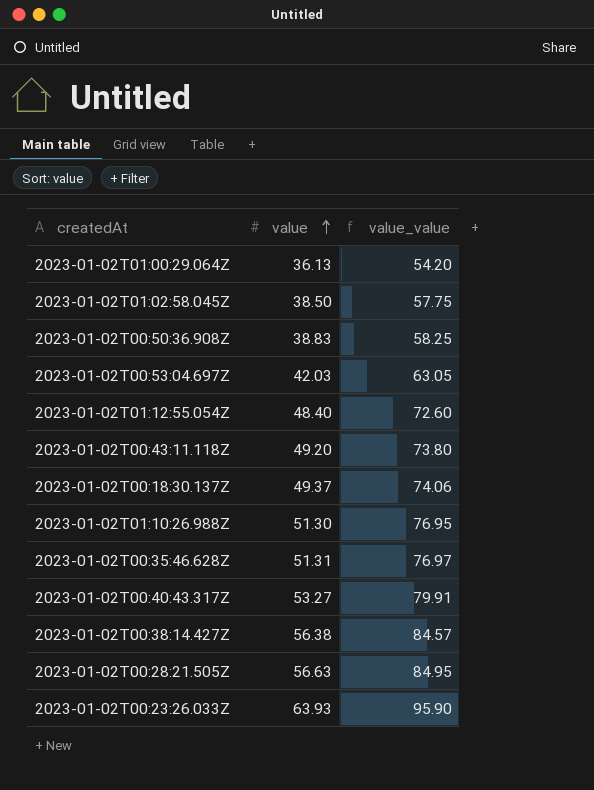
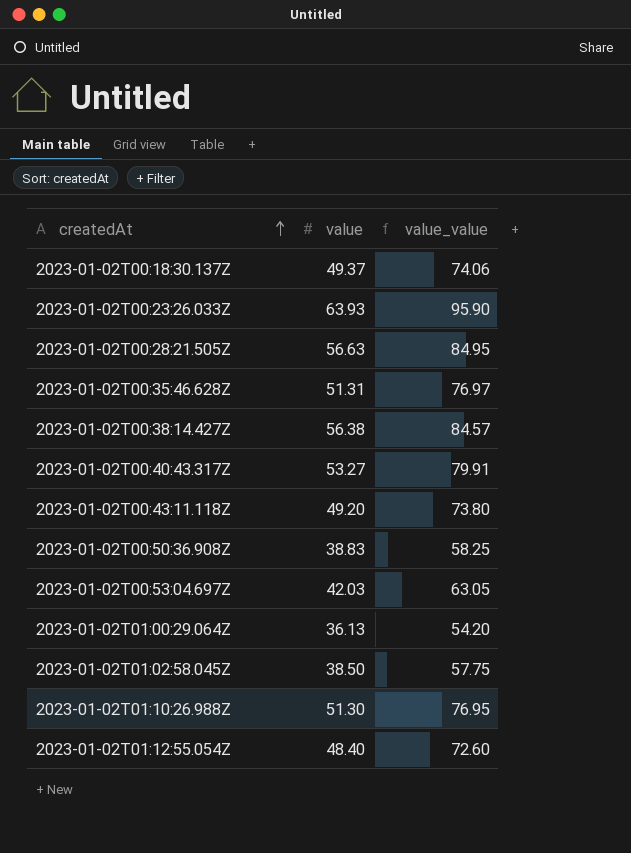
row order: value ascending -> createdAt ascending

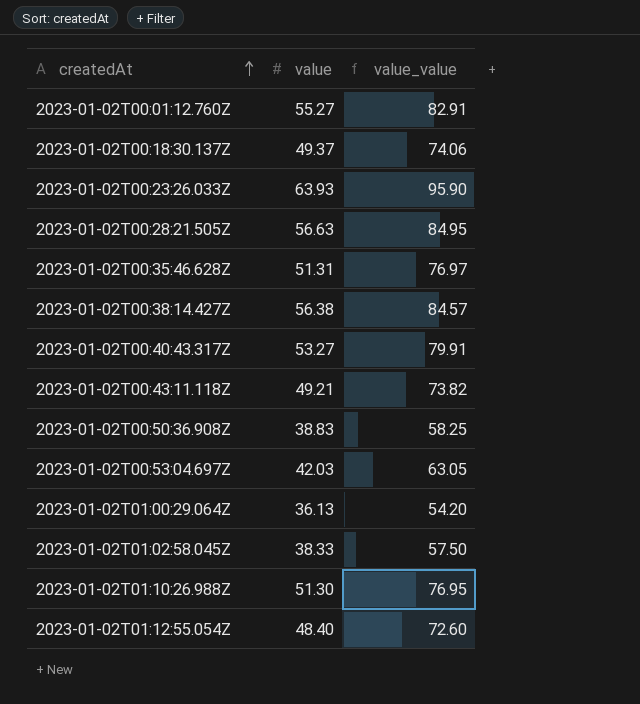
row 2023-01-02T00:01:12.760Z: none -> 55.27 | 82.91
2023-01-02T00:43:11.118Z | value: 49.20 -> 49.21
2023-01-02T00:43:11.118Z | value_value: 73.80 -> 73.82
2023-01-02T01:02:58.045Z | value: 38.50 -> 38.33
2023-01-02T01:02:58.045Z | value_value: 57.75 -> 57.50

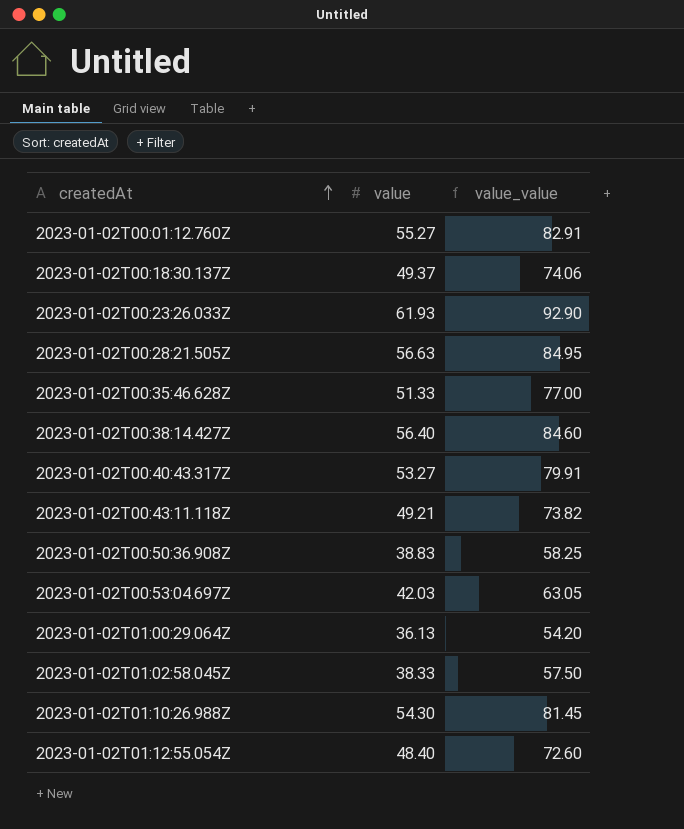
2023-01-02T00:23:26.033Z | value: 63.93 -> 61.93
2023-01-02T00:23:26.033Z | value_value: 95.90 -> 92.90
2023-01-02T00:35:46.628Z | value: 51.31 -> 51.33
2023-01-02T00:35:46.628Z | value_value: 76.97 -> 77.00
2023-01-02T00:38:14.427Z | value: 56.38 -> 56.40
2023-01-02T00:38:14.427Z | value_value: 84.57 -> 84.60
2023-01-02T01:10:26.988Z | value: 51.30 -> 54.30
2023-01-02T01:10:26.988Z | value_value: 76.95 -> 81.45

